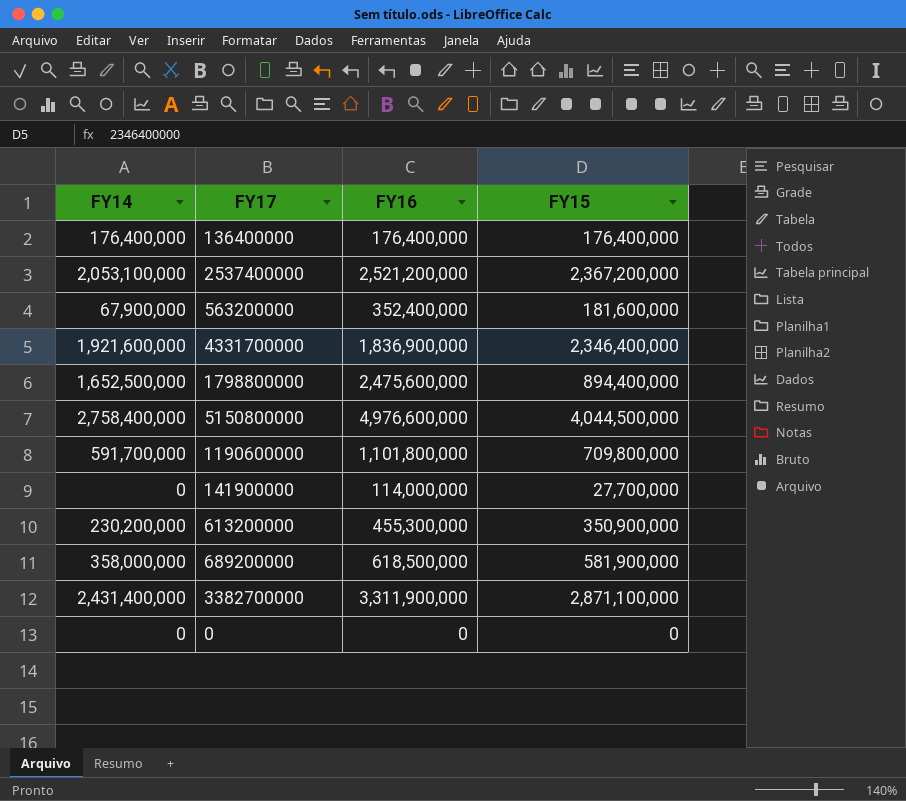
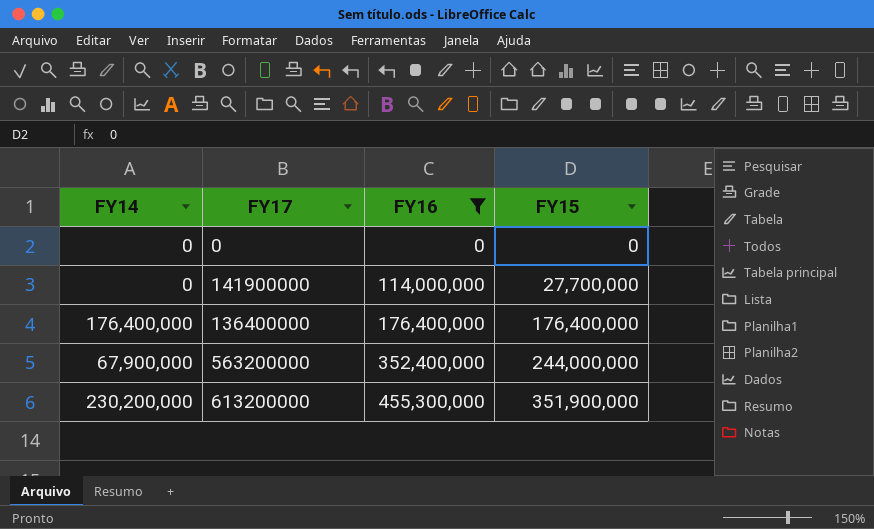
filter: none -> FY16 <= 455,300,000
row order: none -> FY16 ascending
563200000 | FY15: 181,600,000 -> 244,000,000
613200000 | FY15: 350,900,000 -> 351,900,000

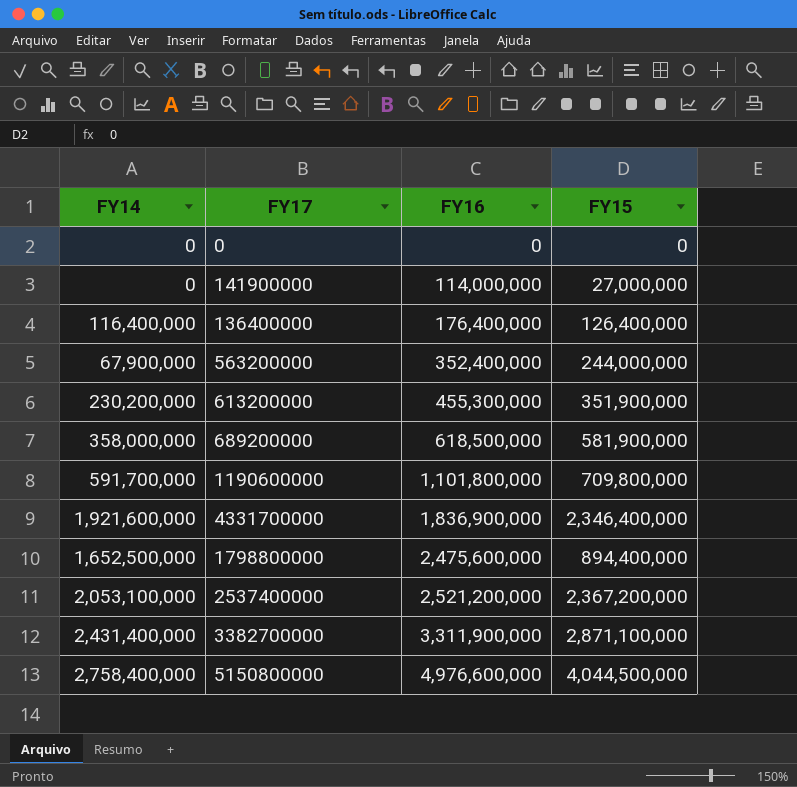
filter: FY16 <= 455,300,000 -> none
141900000 | FY15: 27,700,000 -> 27,000,000
136400000 | FY14: 176,400,000 -> 116,400,000
136400000 | FY15: 176,400,000 -> 126,400,000

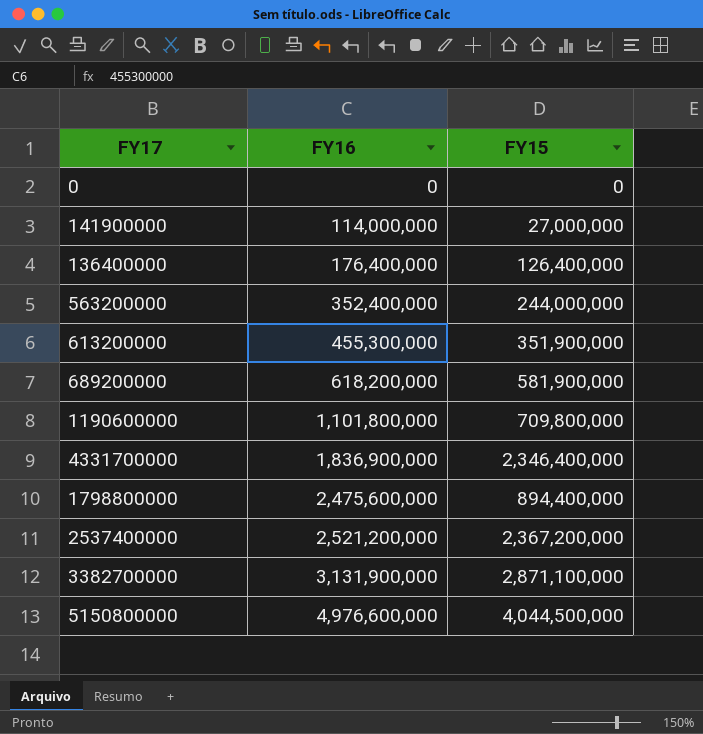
column FY14 | position: 1 -> none
689200000 | FY16: 618,500,000 -> 618,200,000
3382700000 | FY16: 3,311,900,000 -> 3,131,900,000

